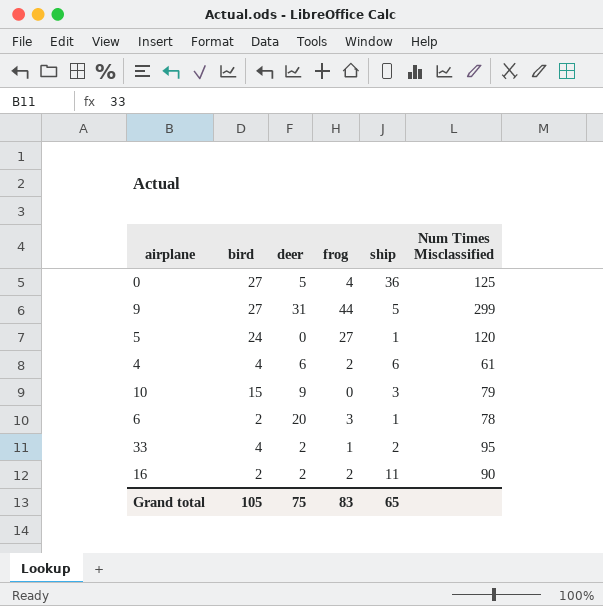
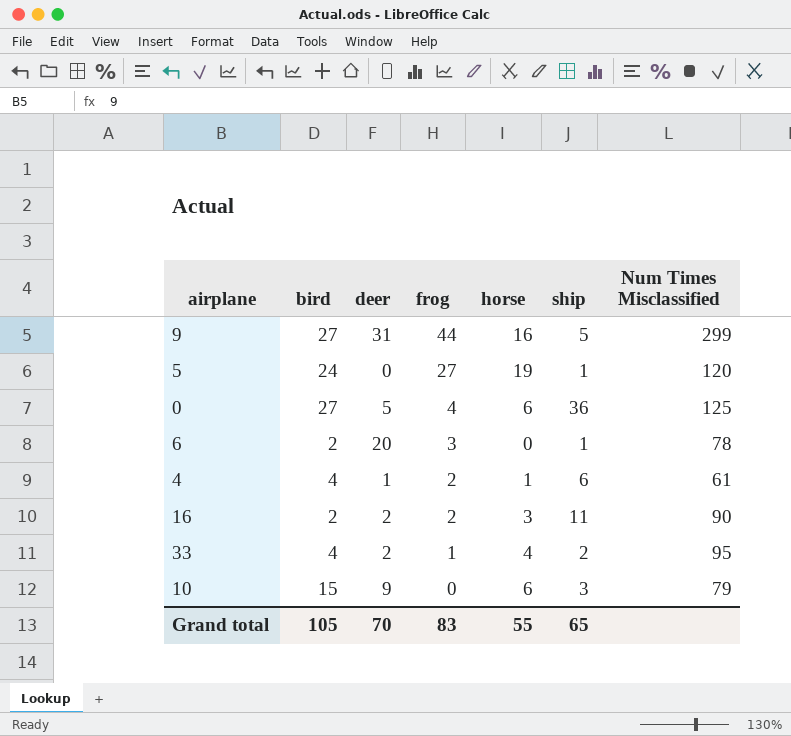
row order: none -> frog descending
column horse | position: none -> 5
4 | deer: 6 -> 1
Grand total | deer: 75 -> 70

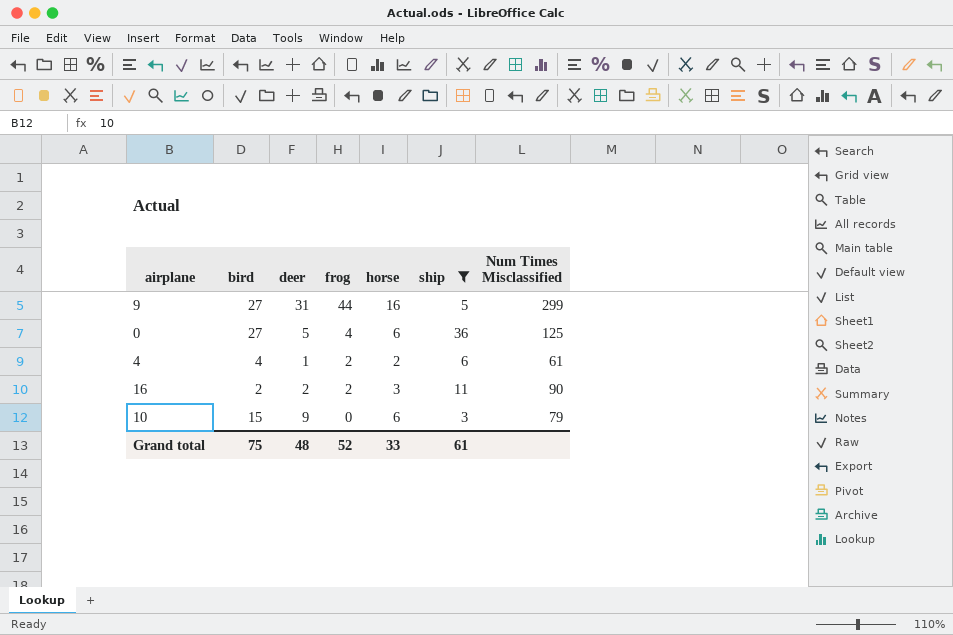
filter: none -> ship >= 3
4 | horse: 1 -> 2
Grand total | bird: 105 -> 75
Grand total | deer: 70 -> 48
Grand total | frog: 83 -> 52
Grand total | horse: 55 -> 33
Grand total | ship: 65 -> 61

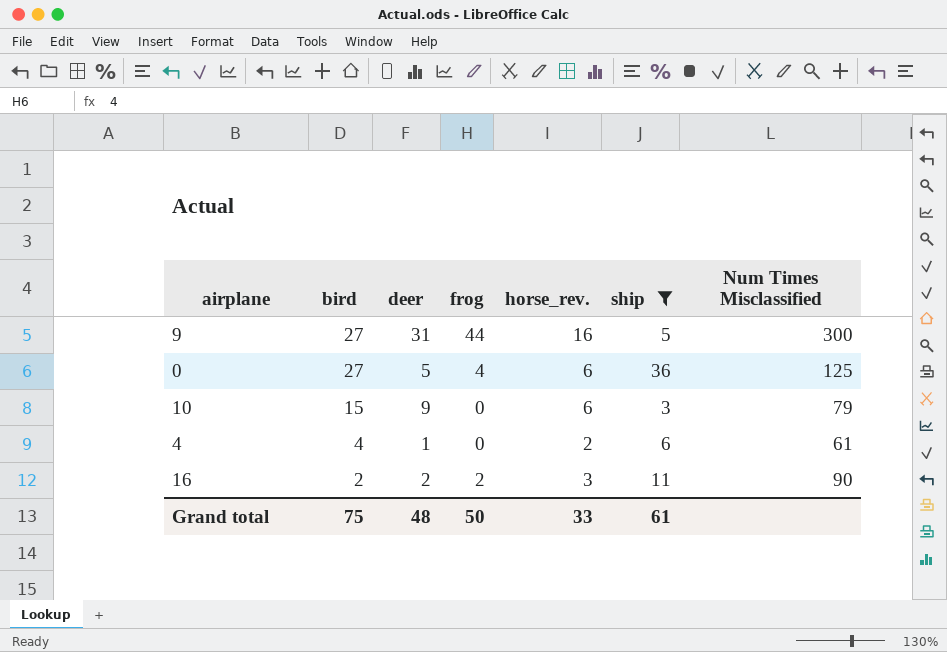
row order: frog descending -> bird descending
column name: horse -> horse_rev.
9 | Num Times Misclassified: 299 -> 300
4 | frog: 2 -> 0
Grand total | frog: 52 -> 50

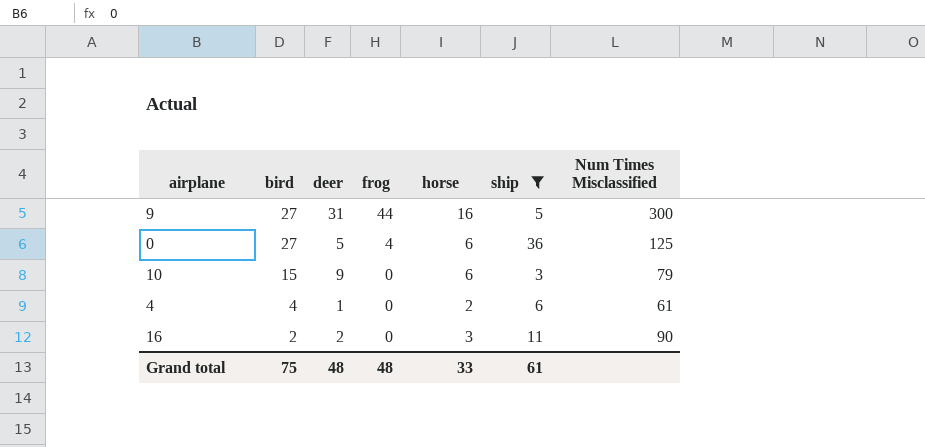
column name: horse_rev. -> horse
16 | frog: 2 -> 0
Grand total | frog: 50 -> 48

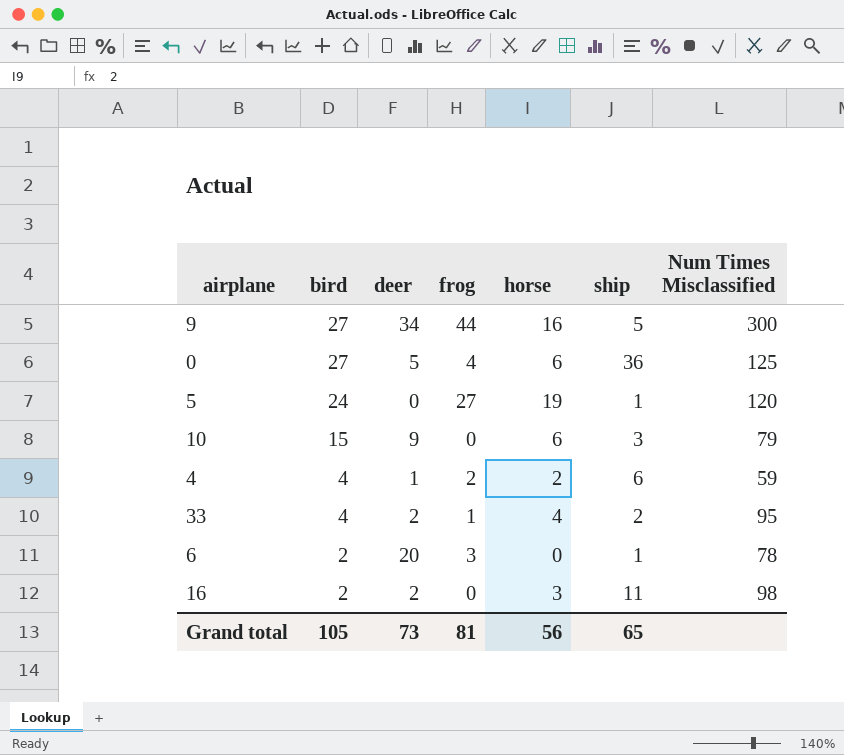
filter: ship >= 3 -> none
9 | deer: 31 -> 34
4 | frog: 0 -> 2
4 | Num Times Misclassified: 61 -> 59
16 | Num Times Misclassified: 90 -> 98
Grand total | bird: 75 -> 105
Grand total | deer: 48 -> 73
Grand total | frog: 48 -> 81
Grand total | horse: 33 -> 56
Grand total | ship: 61 -> 65

